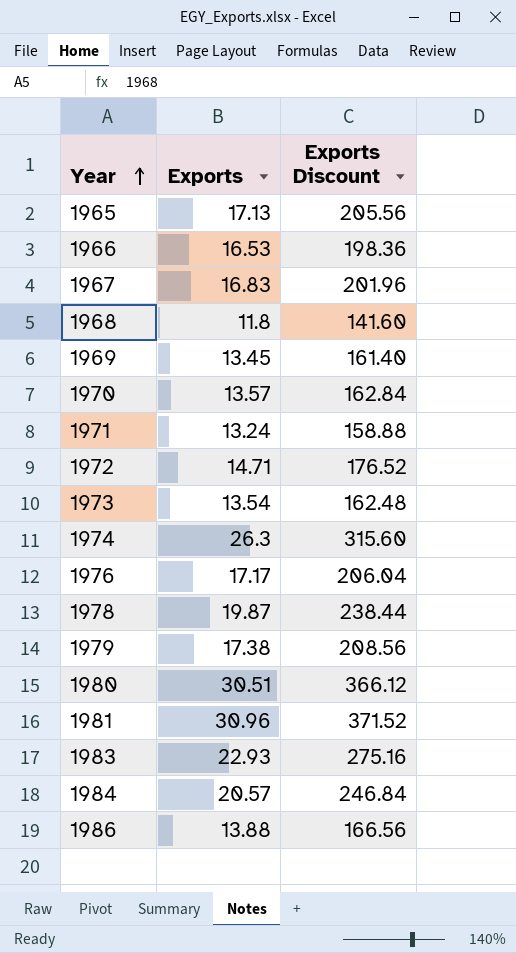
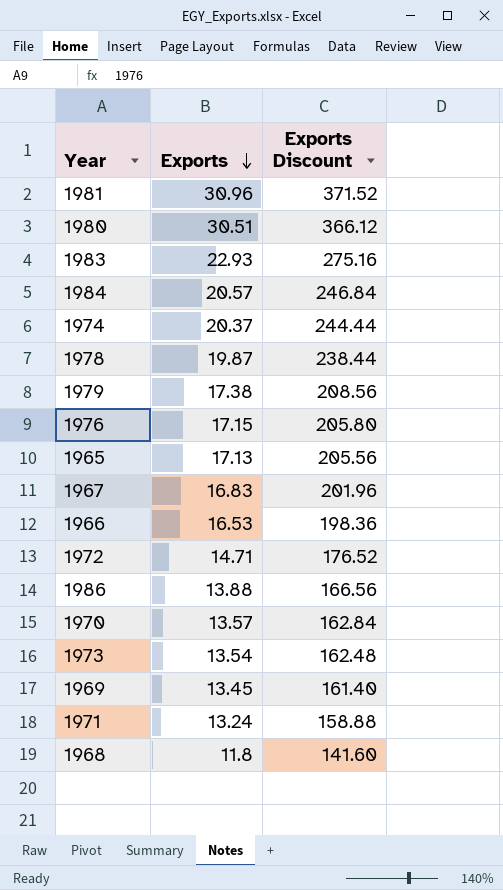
row order: Year ascending -> Exports descending
1974 | Exports: 26.3 -> 20.37
1974 | Exports Discount: 315.60 -> 244.44
1976 | Exports: 17.17 -> 17.15
1976 | Exports Discount: 206.04 -> 205.80

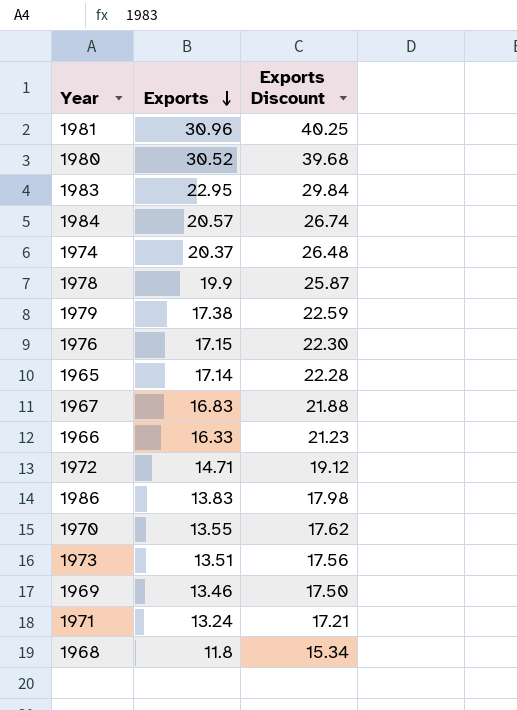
column Exports Discount | formula: [Exports] * 12 -> [Exports] * 1.3
1980 | Exports: 30.51 -> 30.52
1983 | Exports: 22.93 -> 22.95
1978 | Exports: 19.87 -> 19.9
1965 | Exports: 17.13 -> 17.14
1966 | Exports: 16.53 -> 16.33
1986 | Exports: 13.88 -> 13.83
1970 | Exports: 13.57 -> 13.55
1973 | Exports: 13.54 -> 13.51
1969 | Exports: 13.45 -> 13.46

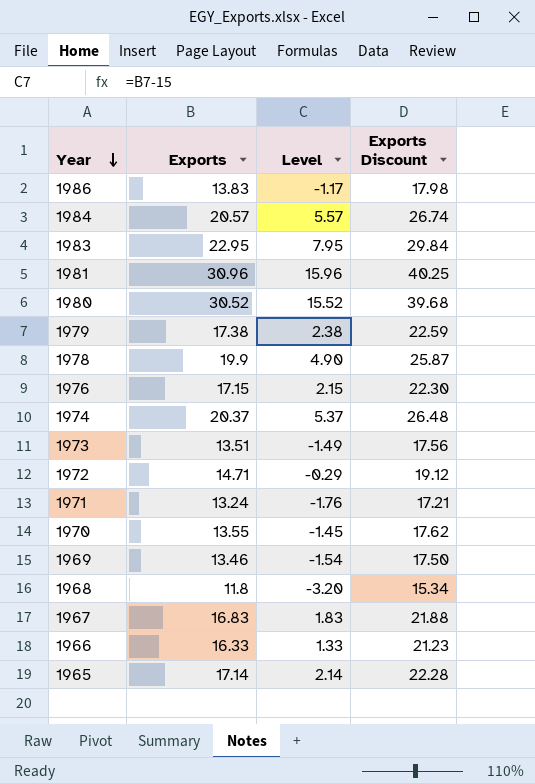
row order: Exports descending -> Year descending
column Level | formula: none -> [Exports] - 15

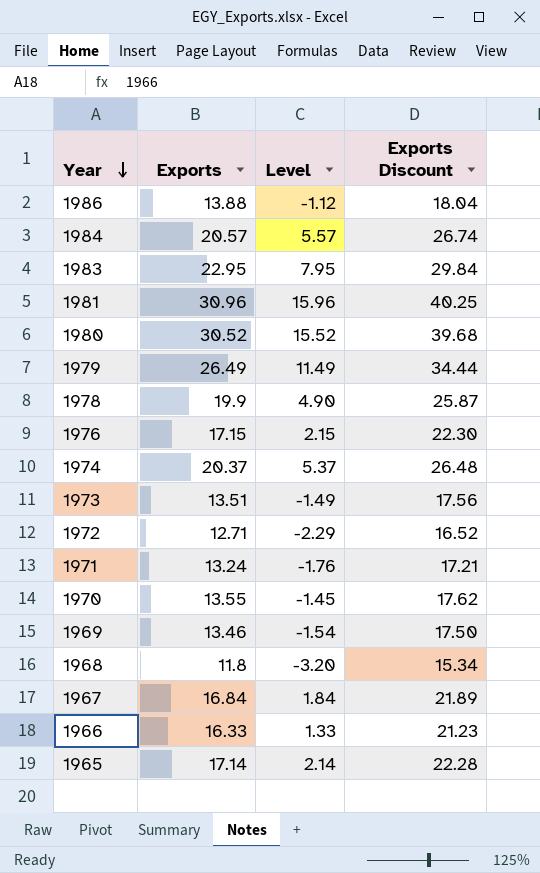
1986 | Exports: 13.83 -> 13.88
1986 | Level: -1.17 -> -1.12
1986 | Exports Discount: 17.98 -> 18.04
1979 | Exports: 17.38 -> 26.49
1979 | Level: 2.38 -> 11.49
1979 | Exports Discount: 22.59 -> 34.44
1972 | Exports: 14.71 -> 12.71
1972 | Level: -0.29 -> -2.29
1972 | Exports Discount: 19.12 -> 16.52
1967 | Exports: 16.83 -> 16.84
1967 | Level: 1.83 -> 1.84
1967 | Exports Discount: 21.88 -> 21.89

